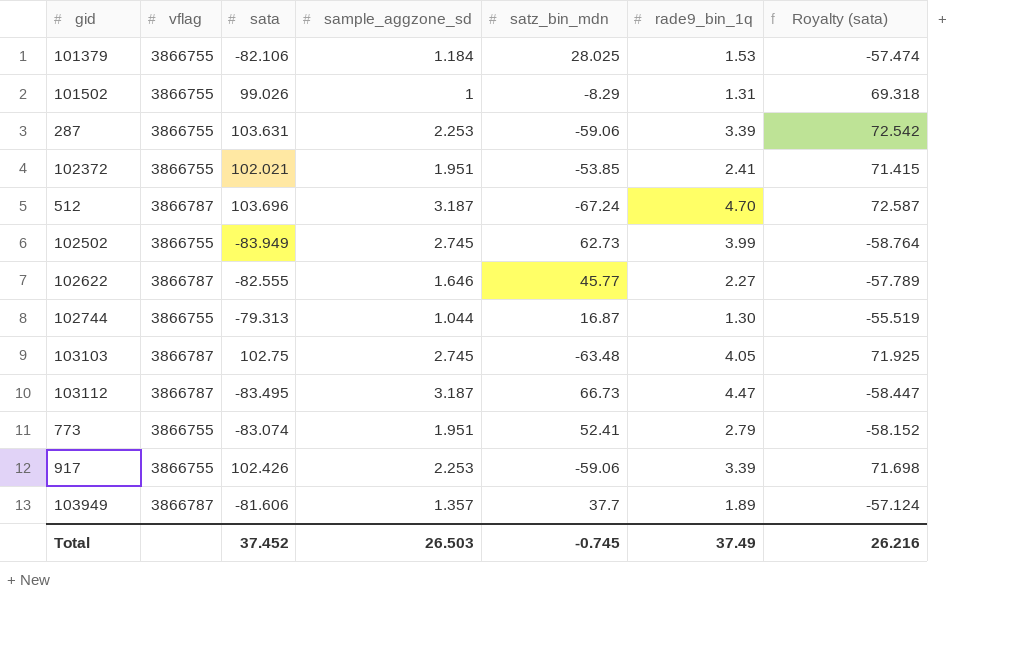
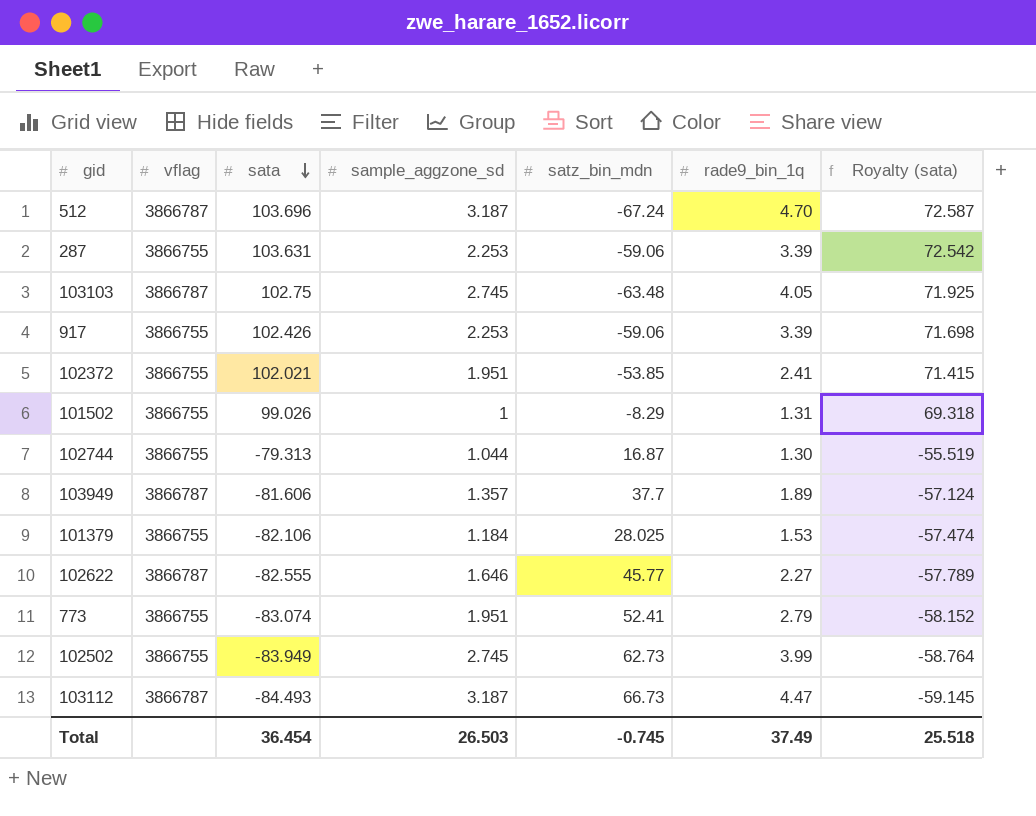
row order: none -> sata descending
103112 | sata: -83.495 -> -84.493
103112 | Royalty (sata): -58.447 -> -59.145
Total | sata: 37.452 -> 36.454
Total | Royalty (sata): 26.216 -> 25.518

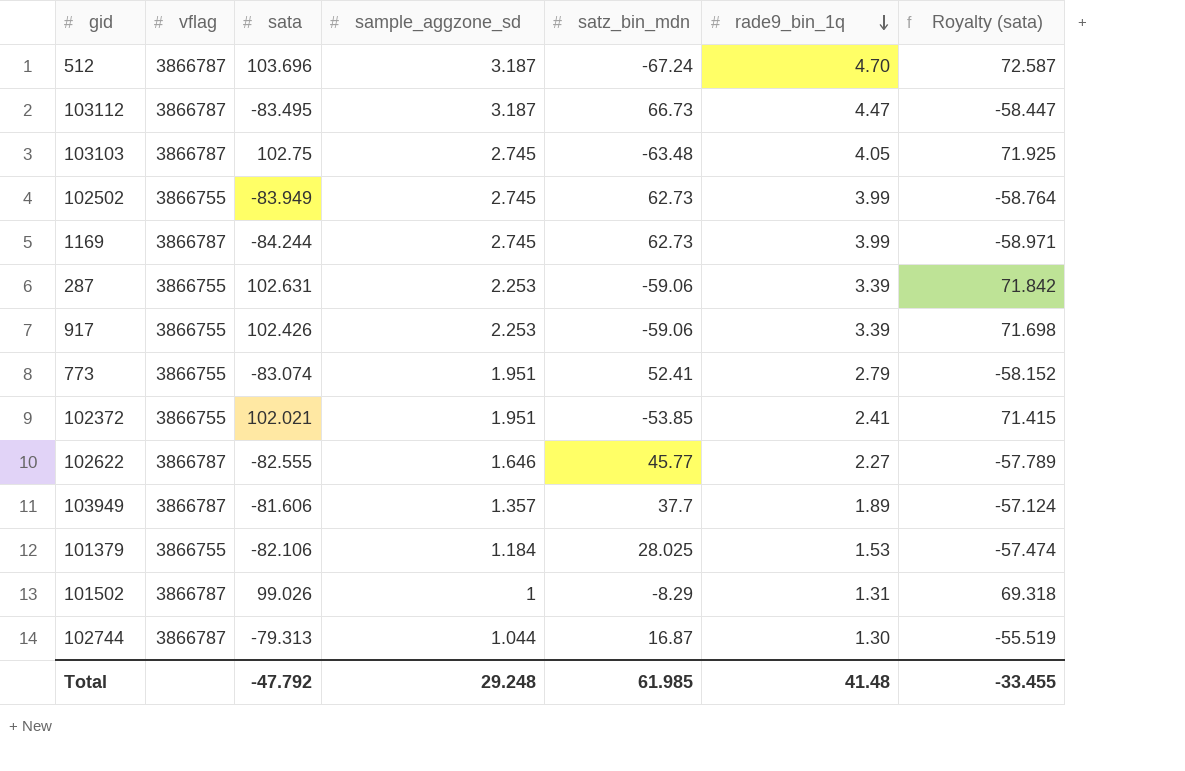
row order: sata descending -> rade9_bin_1q descending
103112 | sata: -84.493 -> -83.495
103112 | Royalty (sata): -59.145 -> -58.447
row 1169: none -> 3866787 | -84.244 | 2.745 | 62.73 | 3.99 | -58.971
287 | sata: 103.631 -> 102.631
287 | Royalty (sata): 72.542 -> 71.842
101502 | vflag: 3866755 -> 3866787
102744 | vflag: 3866755 -> 3866787
Total | sata: 36.454 -> -47.792
Total | sample_aggzone_sd: 26.503 -> 29.248
Total | satz_bin_mdn: -0.745 -> 61.985
Total | rade9_bin_1q: 37.49 -> 41.48
Total | Royalty (sata): 25.518 -> -33.455

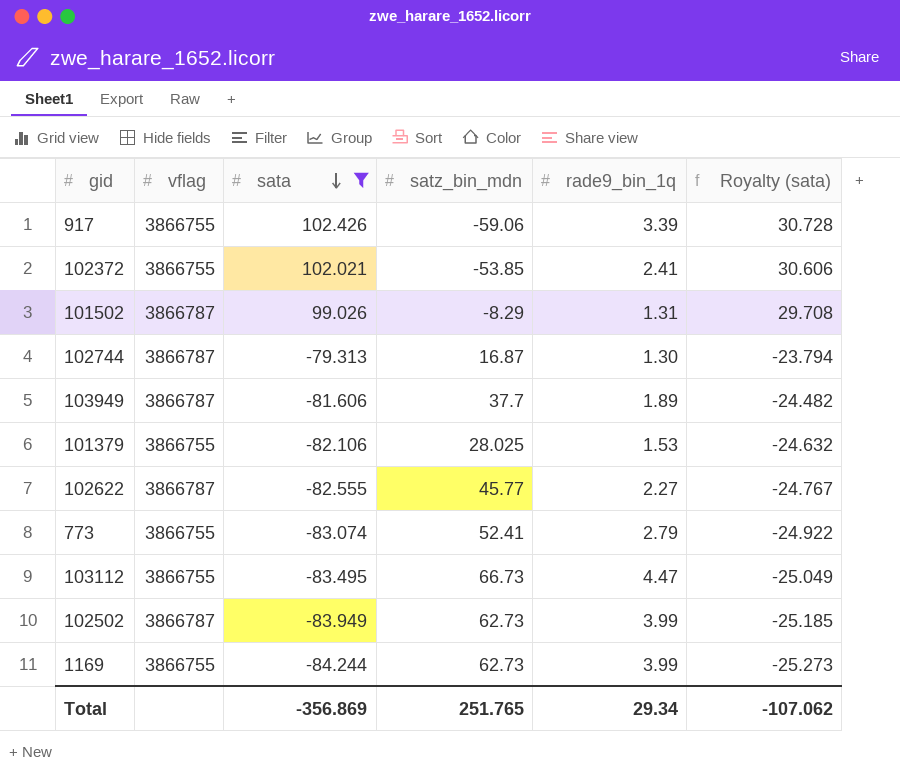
filter: none -> sata <= 102.426
row order: rade9_bin_1q descending -> sata descending
column sample_aggzone_sd | position: 4 -> none
column Royalty (sata) | formula: [sata] * 0.7 -> [sata] * 0.3
103112 | vflag: 3866787 -> 3866755
102502 | vflag: 3866755 -> 3866787
1169 | vflag: 3866787 -> 3866755
Total | sata: -47.792 -> -356.869
Total | satz_bin_mdn: 61.985 -> 251.765
Total | rade9_bin_1q: 41.48 -> 29.34
Total | Royalty (sata): -33.455 -> -107.062

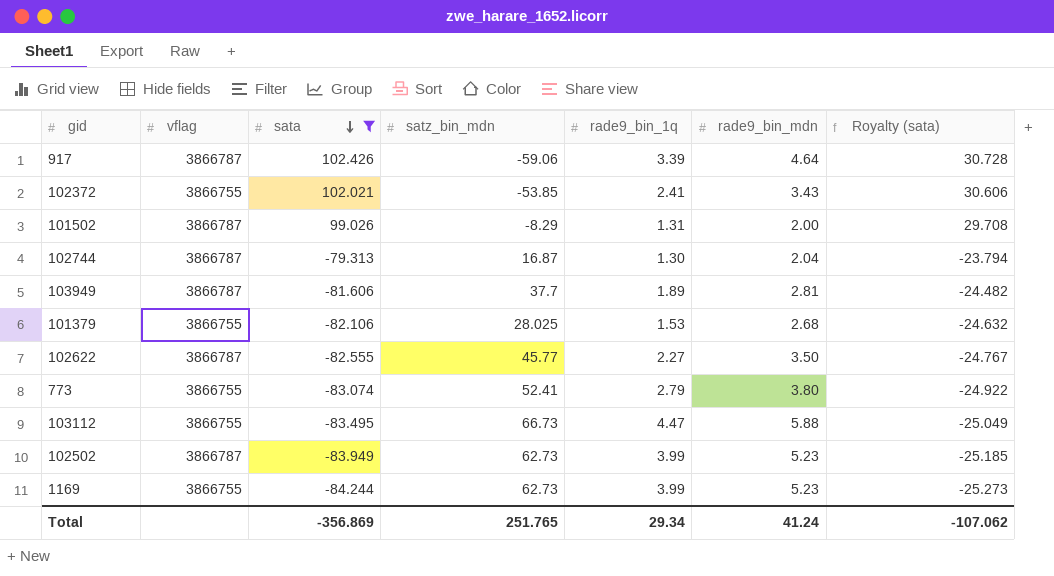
column rade9_bin_mdn | position: none -> 6
917 | vflag: 3866755 -> 3866787

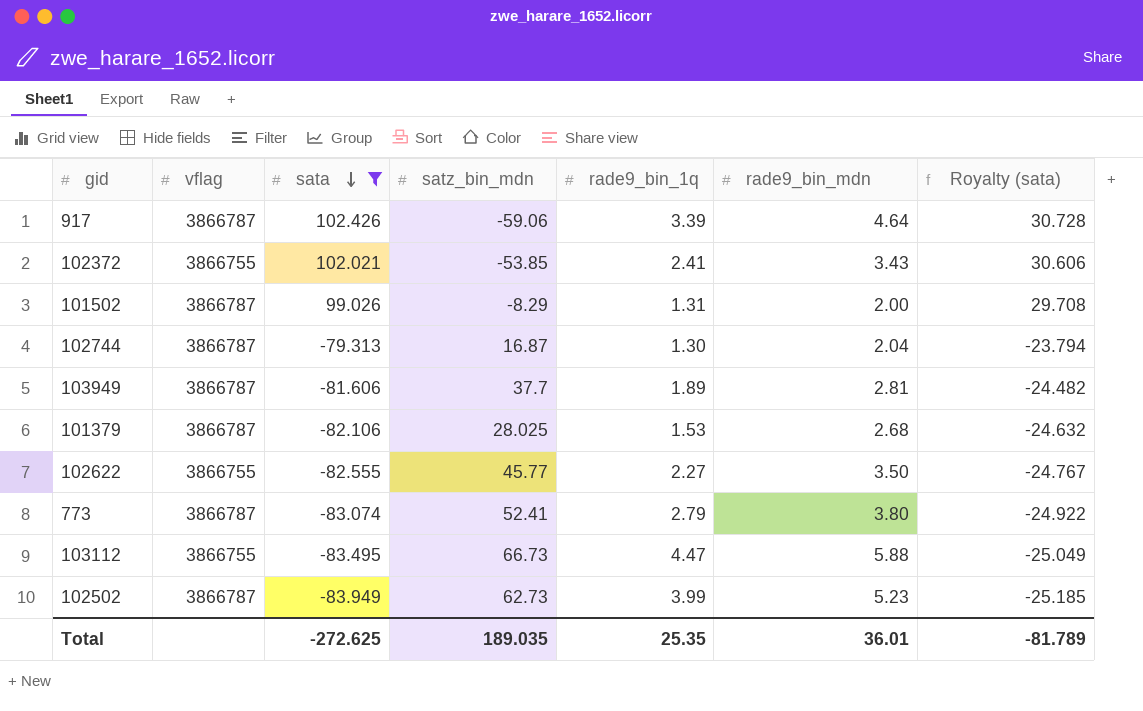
row 1169: 3866755 | -84.244 | 62.73 | 3.99 | 5.23 | -25.273 -> none
101379 | vflag: 3866755 -> 3866787
102622 | vflag: 3866787 -> 3866755
773 | vflag: 3866755 -> 3866787
Total | sata: -356.869 -> -272.625
Total | satz_bin_mdn: 251.765 -> 189.035
Total | rade9_bin_1q: 29.34 -> 25.35
Total | rade9_bin_mdn: 41.24 -> 36.01
Total | Royalty (sata): -107.062 -> -81.789

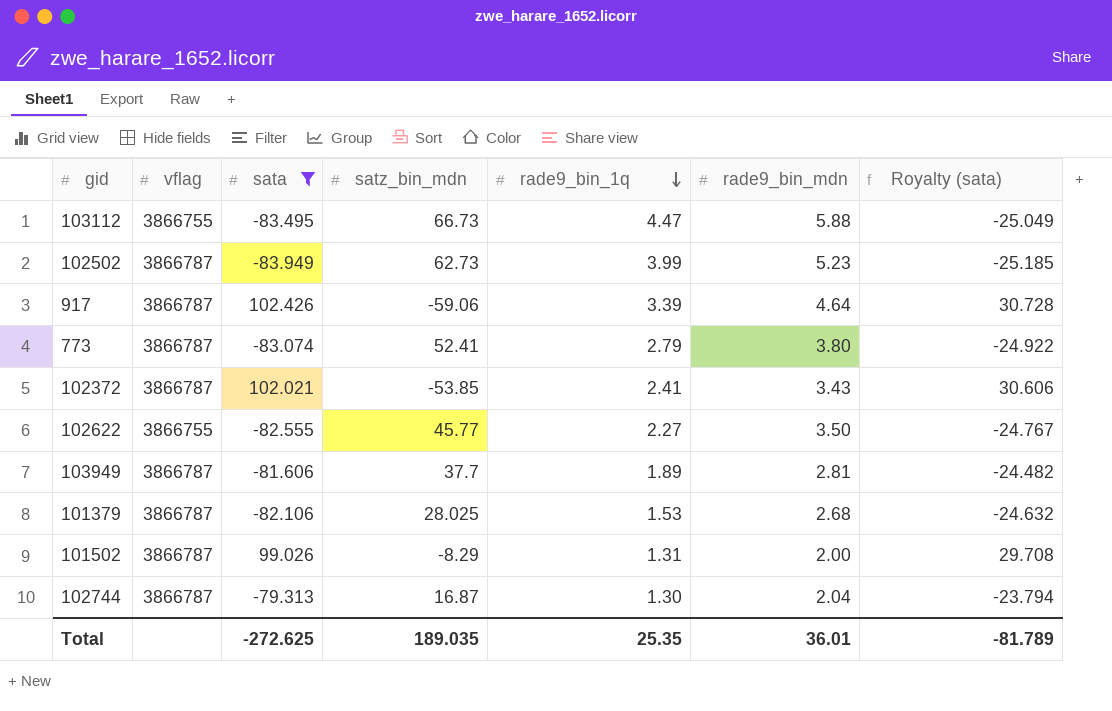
row order: sata descending -> rade9_bin_1q descending
102372 | vflag: 3866755 -> 3866787

